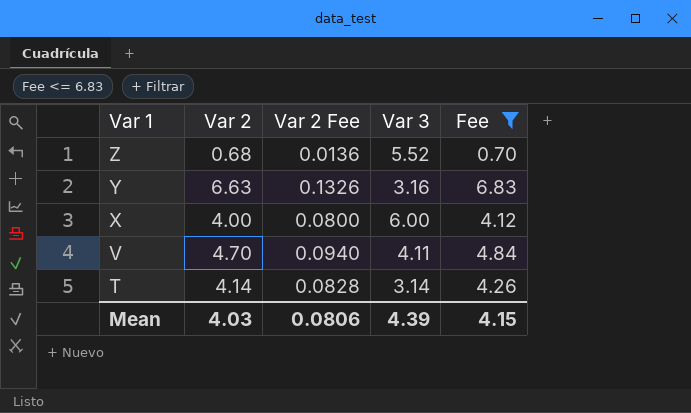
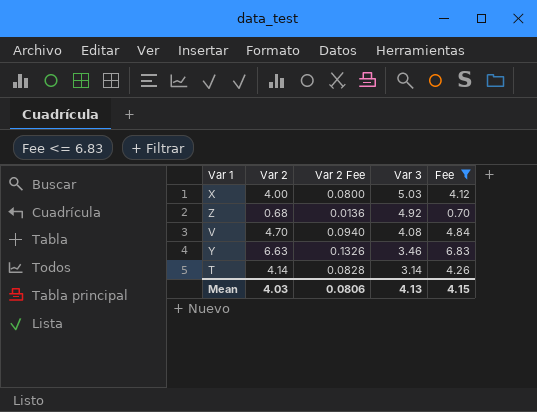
row order: Var 1 descending -> Var 3 descending
X | Var 3: 6.00 -> 5.03
Z | Var 3: 5.52 -> 4.92
V | Var 3: 4.11 -> 4.08
Y | Var 3: 3.16 -> 3.46
Mean | Var 3: 4.39 -> 4.13

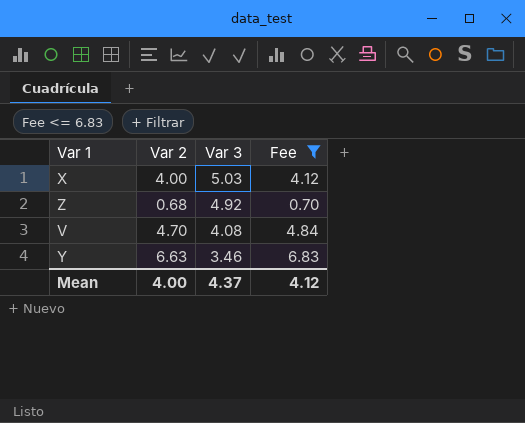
column Var 2 Fee | formula: [Var 2] * 0.02 -> none
row T: 4.14 | 0.0828 | 3.14 | 4.26 -> none
Mean | Var 2: 4.03 -> 4.00
Mean | Var 3: 4.13 -> 4.37
Mean | Fee: 4.15 -> 4.12

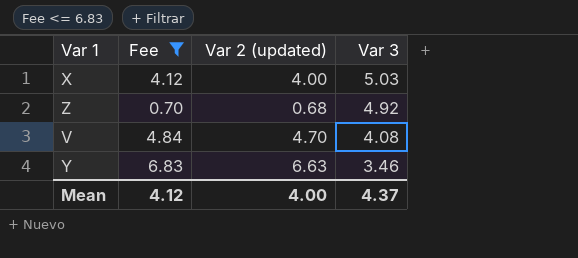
column Fee | position: 4 -> 2
column name: Var 2 -> Var 2 (updated)

